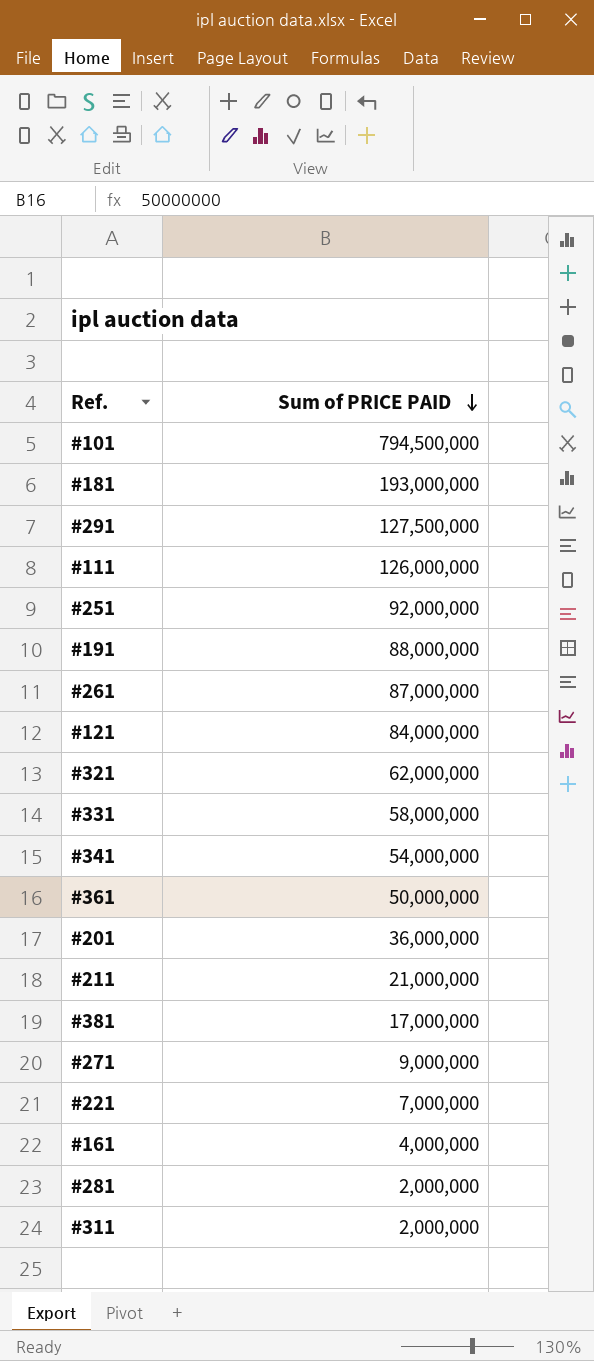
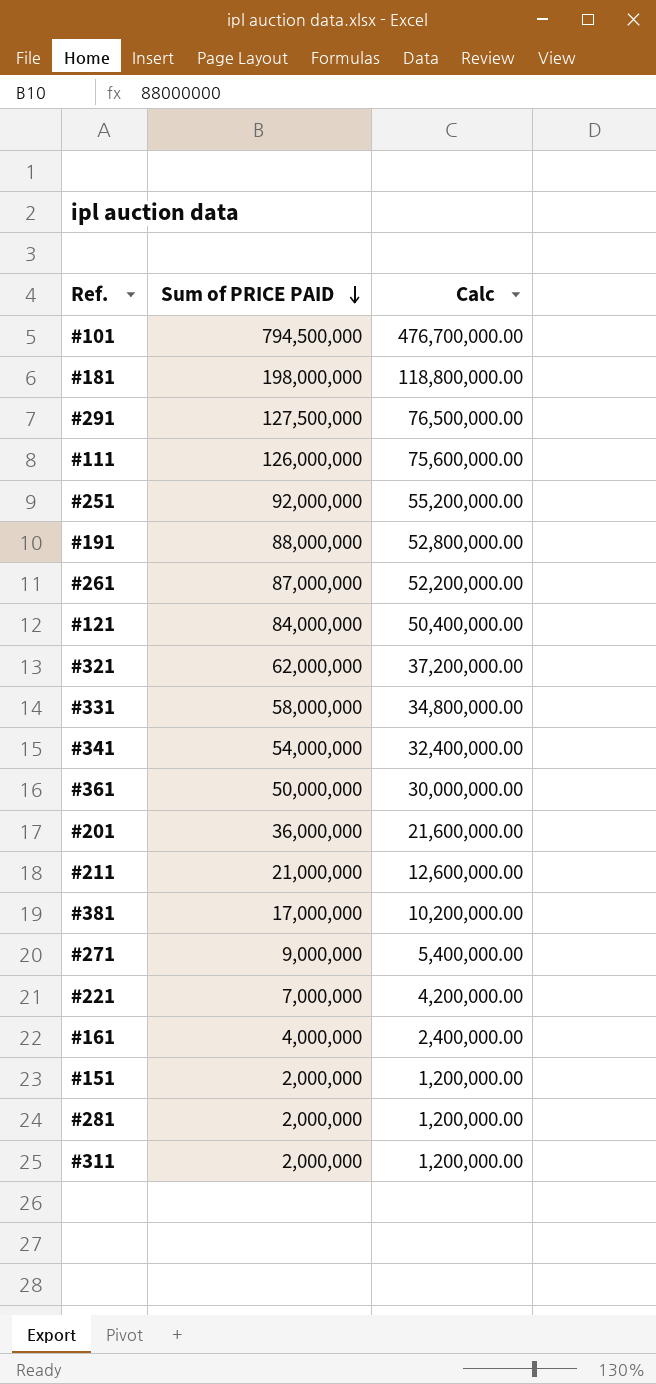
column Calc | formula: none -> [Sum of PRICE PAID] * 0.6
#181 | Sum of PRICE PAID: 193,000,000 -> 198,000,000
row #151: none -> 2,000,000 | 1,200,000.00

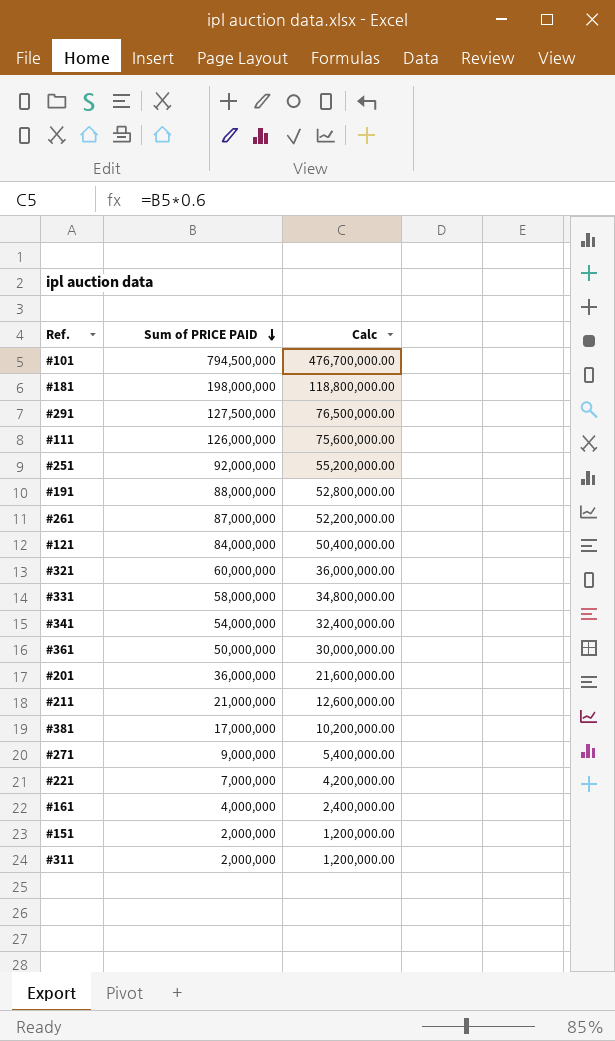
row #281: 2,000,000 | 1,200,000.00 -> none
#321 | Sum of PRICE PAID: 62,000,000 -> 60,000,000
#321 | Calc: 37,200,000.00 -> 36,000,000.00

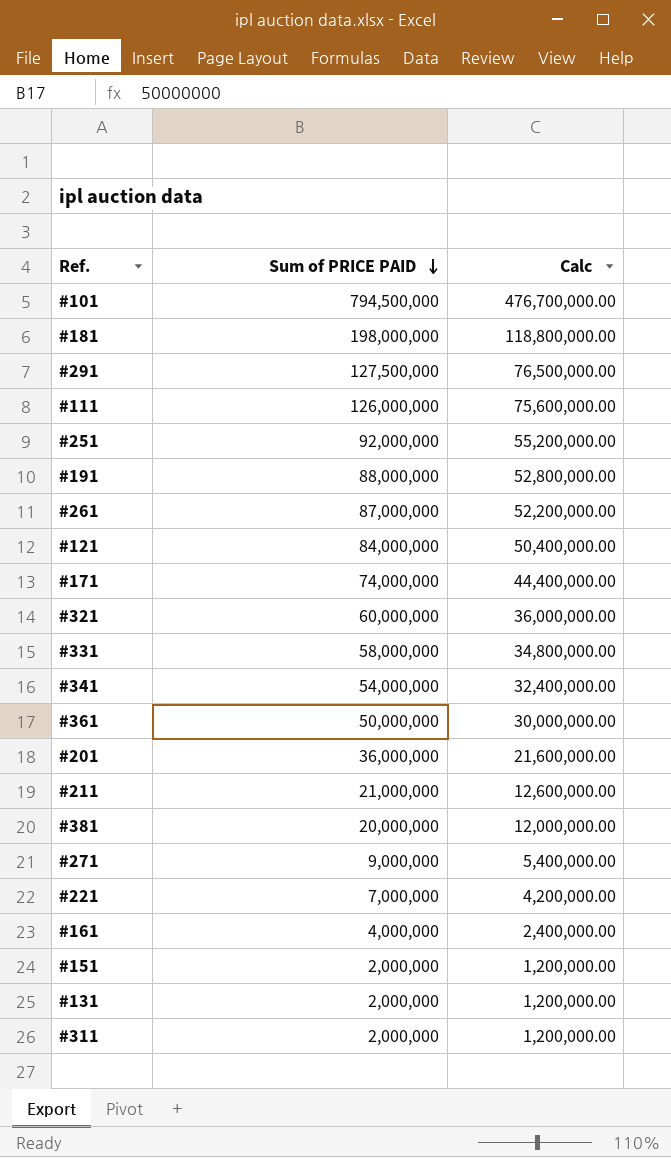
row #171: none -> 74,000,000 | 44,400,000.00
#381 | Sum of PRICE PAID: 17,000,000 -> 20,000,000
#381 | Calc: 10,200,000.00 -> 12,000,000.00
row #131: none -> 2,000,000 | 1,200,000.00

